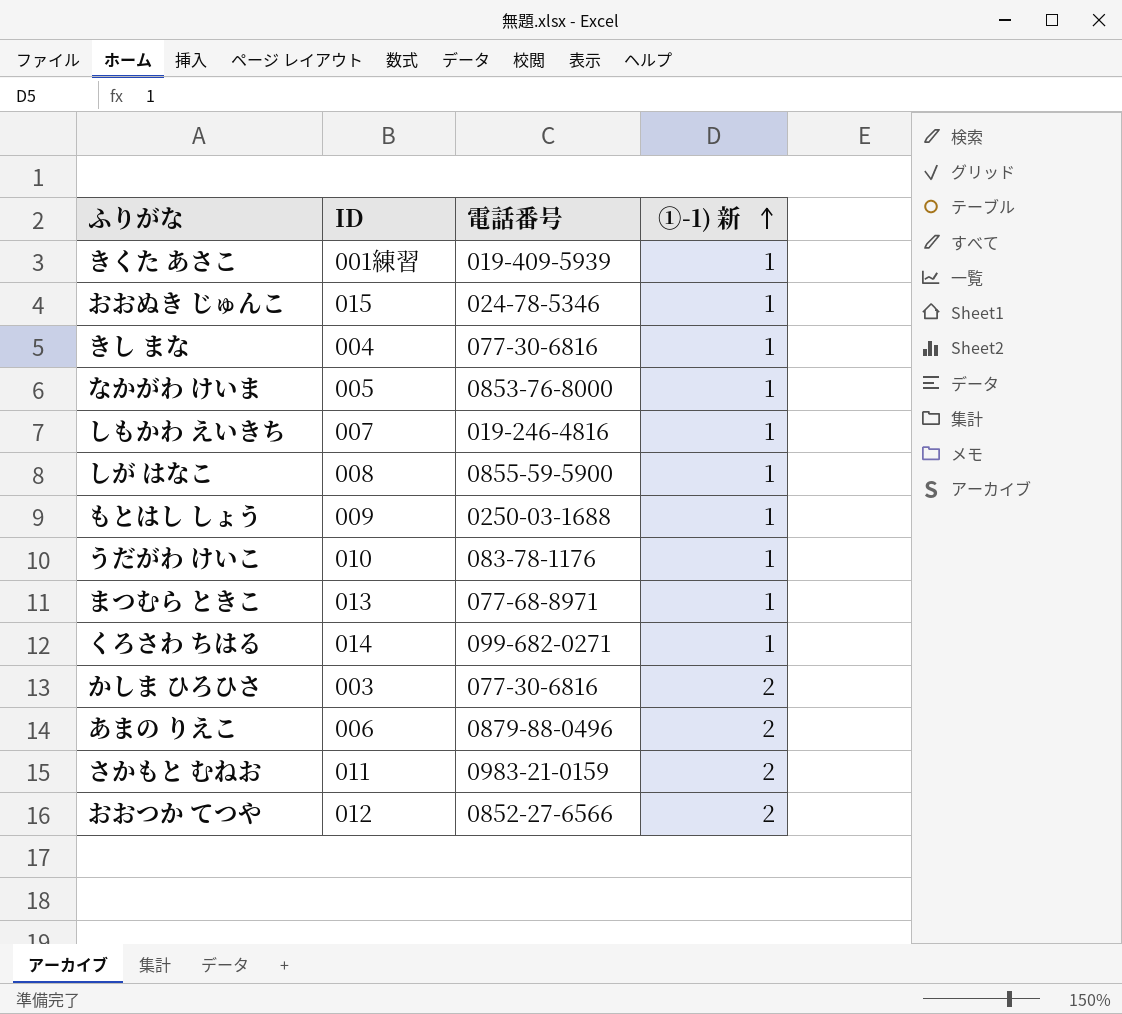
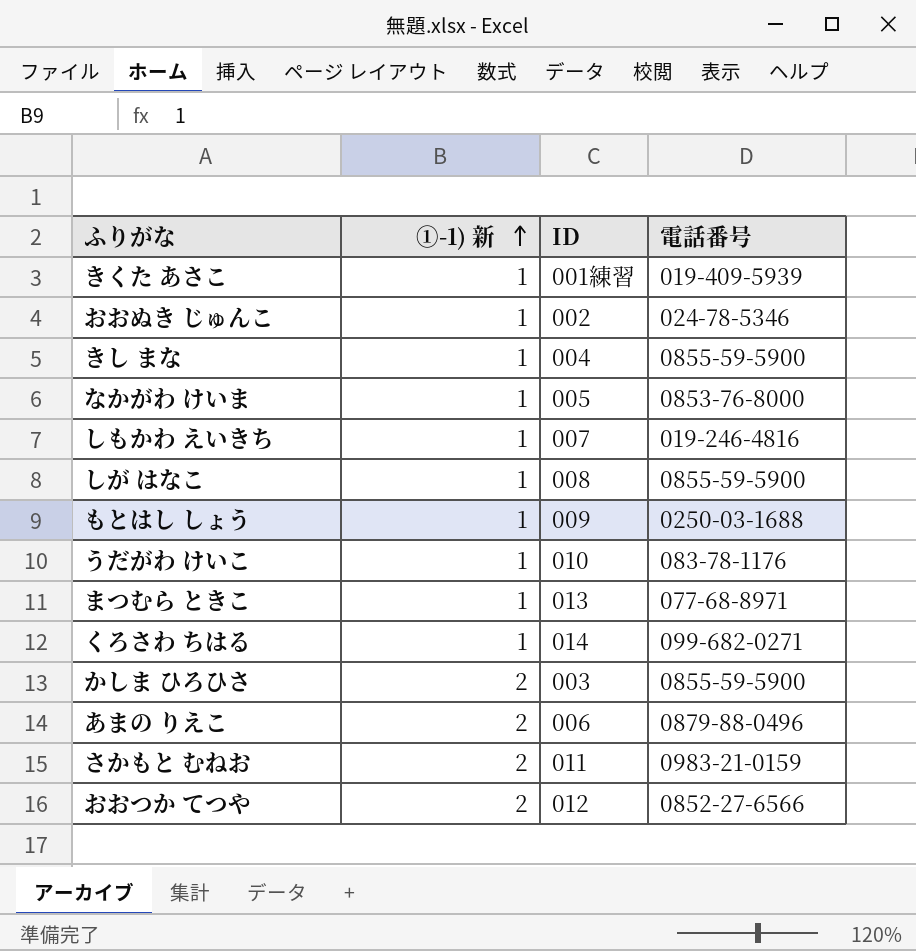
column ①-1) 新 | position: 4 -> 2
おおぬき じゅんこ | ID: 015 -> 002
きし まな | 電話番号: 077-30-6816 -> 0855-59-5900
かしま ひろひさ | 電話番号: 077-30-6816 -> 0855-59-5900

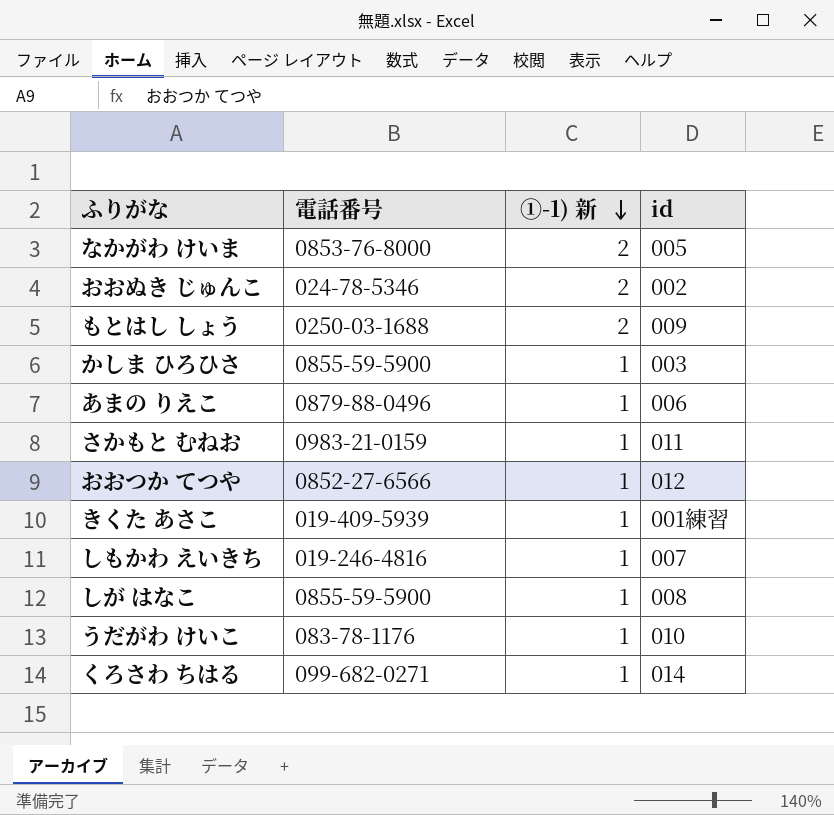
row order: ①-1) 新 ascending -> ①-1) 新 descending
column 電話番号 | position: 4 -> 2
column name: ID -> id
row きし まな: 1 | 004 | 0855-59-5900 -> none
row まつむら ときこ: 1 | 013 | 077-68-8971 -> none
なかがわ けいま | ①-1) 新: 1 -> 2
おおぬき じゅんこ | ①-1) 新: 1 -> 2
もとはし しょう | ①-1) 新: 1 -> 2
かしま ひろひさ | ①-1) 新: 2 -> 1
あまの りえこ | ①-1) 新: 2 -> 1
さかもと むねお | ①-1) 新: 2 -> 1
おおつか てつや | ①-1) 新: 2 -> 1

